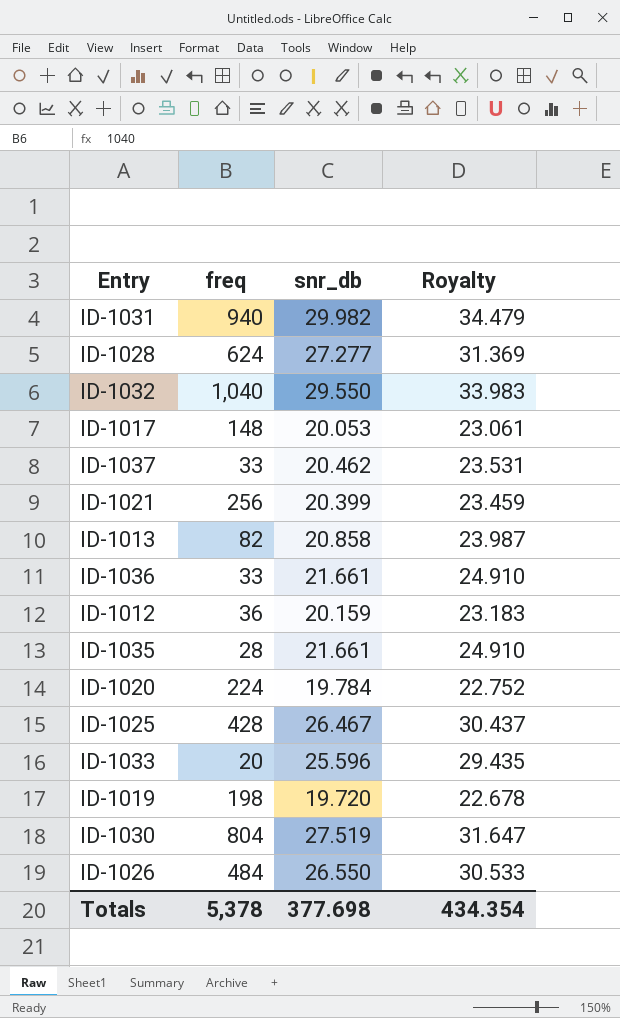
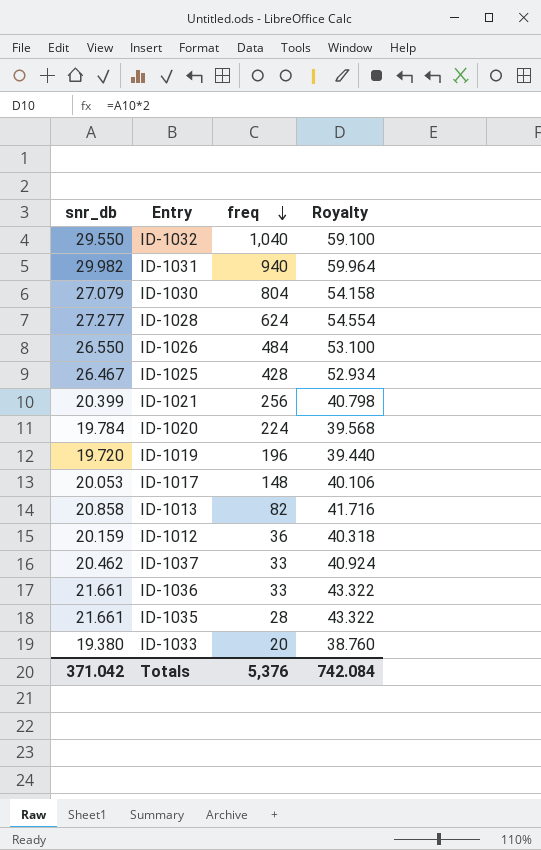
row order: none -> freq descending
column snr_db | position: 3 -> 1
column Royalty | formula: [snr_db] * 1.15 -> [snr_db] * 2
ID-1030 | snr_db: 27.519 -> 27.079
ID-1019 | freq: 198 -> 196
ID-1033 | snr_db: 25.596 -> 19.380
Totals | snr_db: 377.698 -> 371.042
Totals | freq: 5,378 -> 5,376
Totals | Royalty: 434.354 -> 742.084

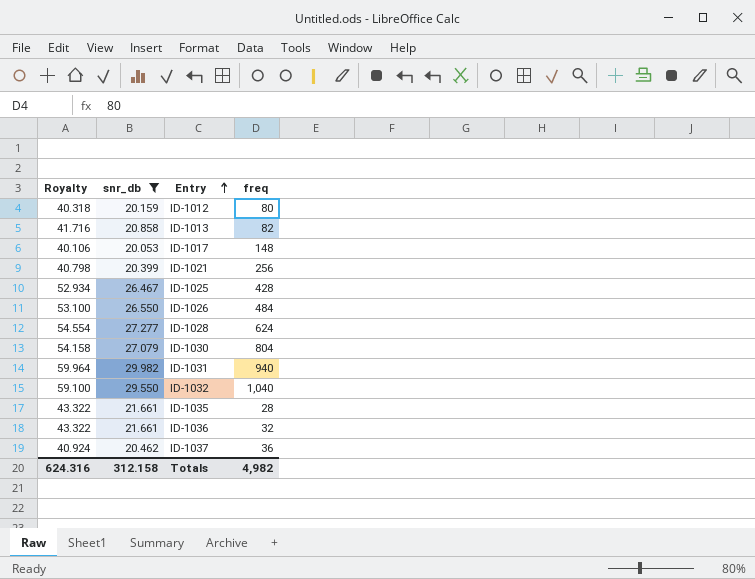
filter: none -> snr_db >= 20.053
row order: freq descending -> Entry ascending
column Royalty | position: 4 -> 1
ID-1012 | freq: 36 -> 80
ID-1036 | freq: 33 -> 32
ID-1037 | freq: 33 -> 36
Totals | Royalty: 742.084 -> 624.316
Totals | snr_db: 371.042 -> 312.158
Totals | freq: 5,376 -> 4,982

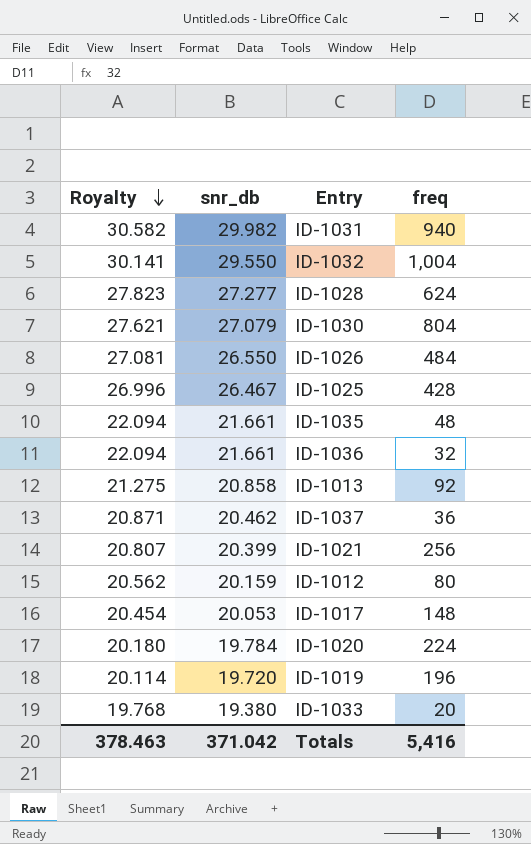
filter: snr_db >= 20.053 -> none
row order: Entry ascending -> Royalty descending
column Royalty | formula: [snr_db] * 2 -> [snr_db] * 1.02
ID-1032 | freq: 1,040 -> 1,004
ID-1035 | freq: 28 -> 48
ID-1013 | freq: 82 -> 92
Totals | Royalty: 624.316 -> 378.463
Totals | snr_db: 312.158 -> 371.042
Totals | freq: 4,982 -> 5,416

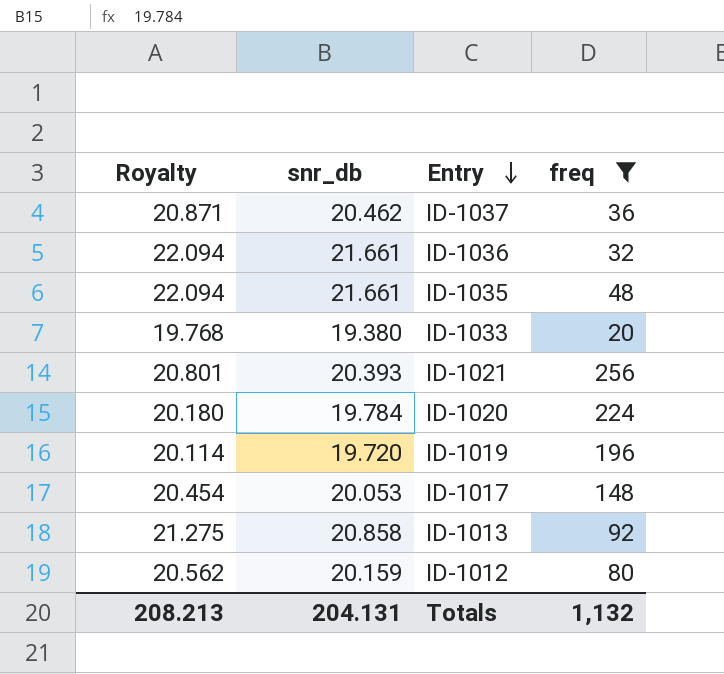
filter: none -> freq <= 256
row order: Royalty descending -> Entry descending
ID-1021 | Royalty: 20.807 -> 20.801
ID-1021 | snr_db: 20.399 -> 20.393
Totals | Royalty: 378.463 -> 208.213
Totals | snr_db: 371.042 -> 204.131
Totals | freq: 5,416 -> 1,132

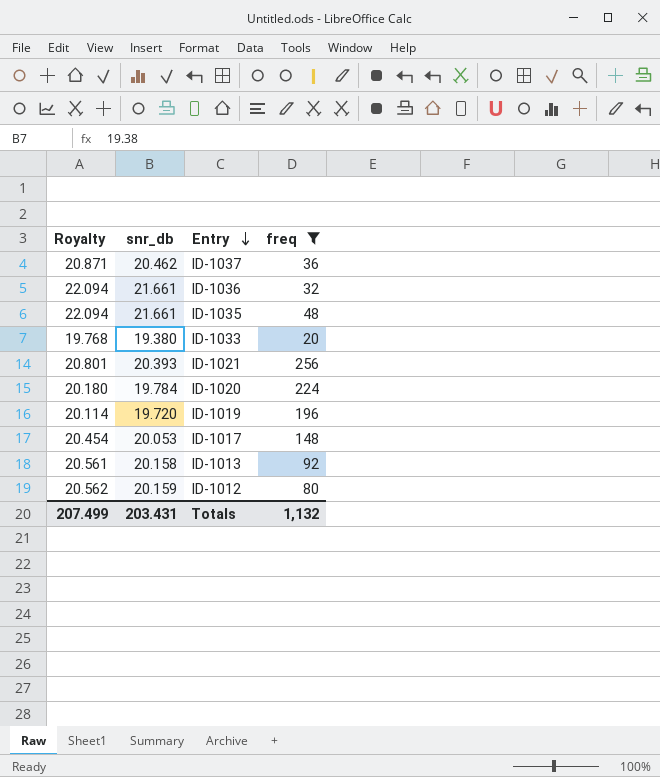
ID-1013 | Royalty: 21.275 -> 20.561
ID-1013 | snr_db: 20.858 -> 20.158
Totals | Royalty: 208.213 -> 207.499
Totals | snr_db: 204.131 -> 203.431

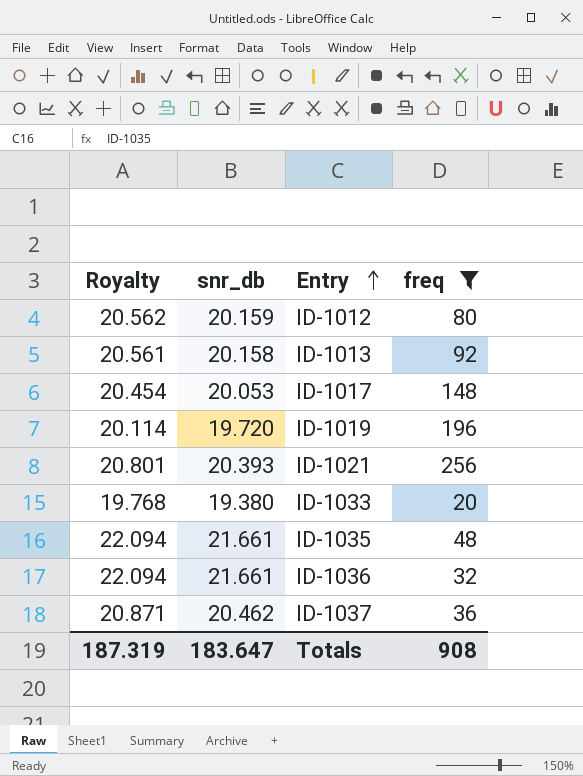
row order: Entry descending -> Entry ascending
row ID-1020: 20.180 | 19.784 | 224 -> none
Totals | Royalty: 207.499 -> 187.319
Totals | snr_db: 203.431 -> 183.647
Totals | freq: 1,132 -> 908

